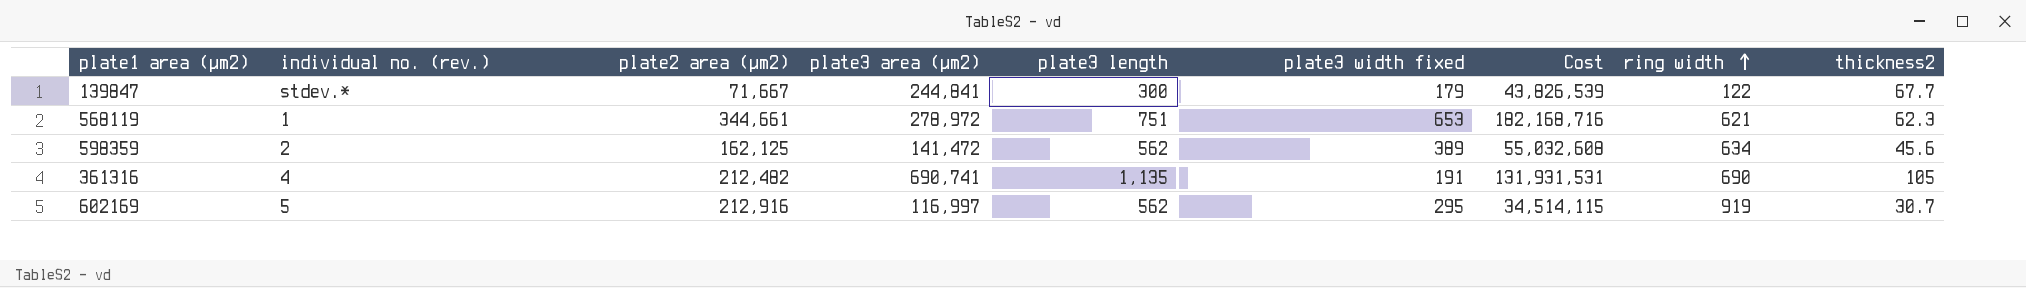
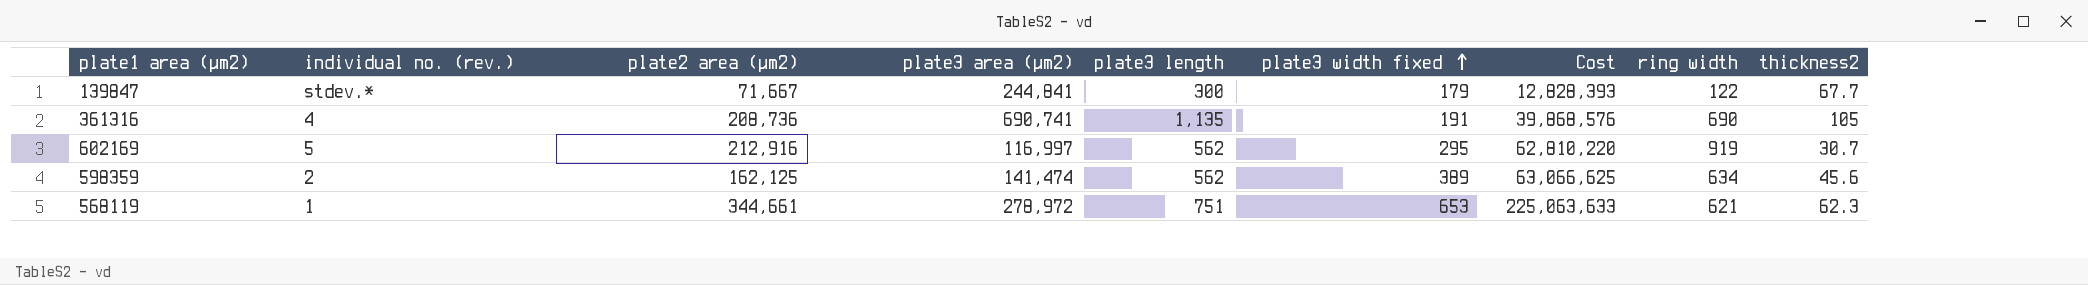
row order: ring width ascending -> plate3 width fixed ascending
column Cost | formula: [plate3 area (µm2)] * [plate3 width fixed] -> [plate2 area (µm2)] * [plate3 width fixed]
361316 | plate2 area (µm2): 212,482 -> 208,736
598359 | plate3 area (µm2): 141,472 -> 141,474

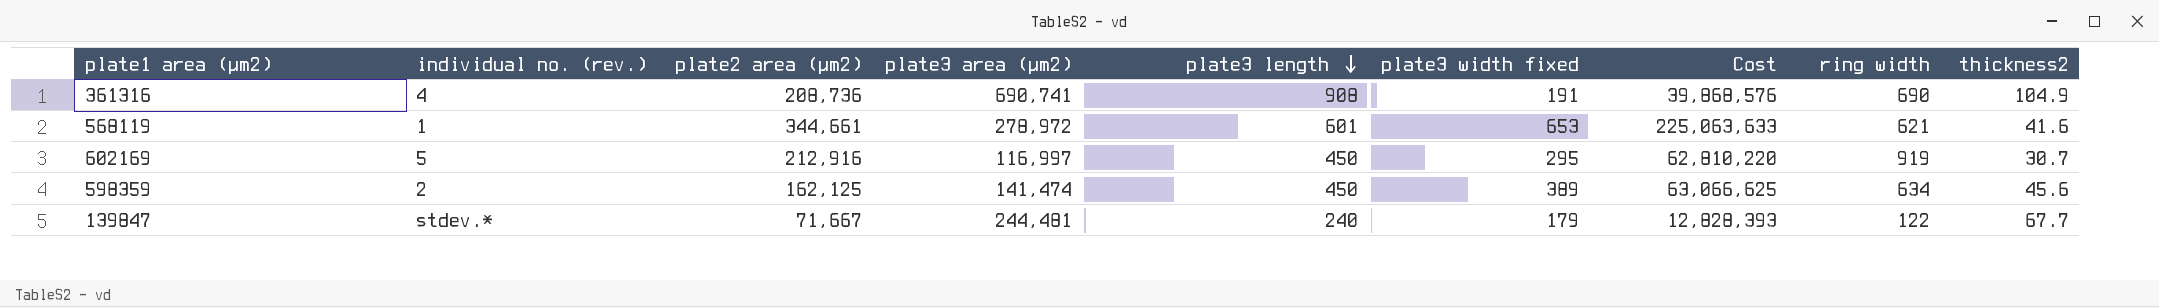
row order: plate3 width fixed ascending -> plate3 length descending
361316 | plate3 length: 1,135 -> 908
361316 | thickness2: 105 -> 104.9
568119 | plate3 length: 751 -> 601
568119 | thickness2: 62.3 -> 41.6
602169 | plate3 length: 562 -> 450
598359 | plate3 length: 562 -> 450
139847 | plate3 area (µm2): 244,841 -> 244,481
139847 | plate3 length: 300 -> 240

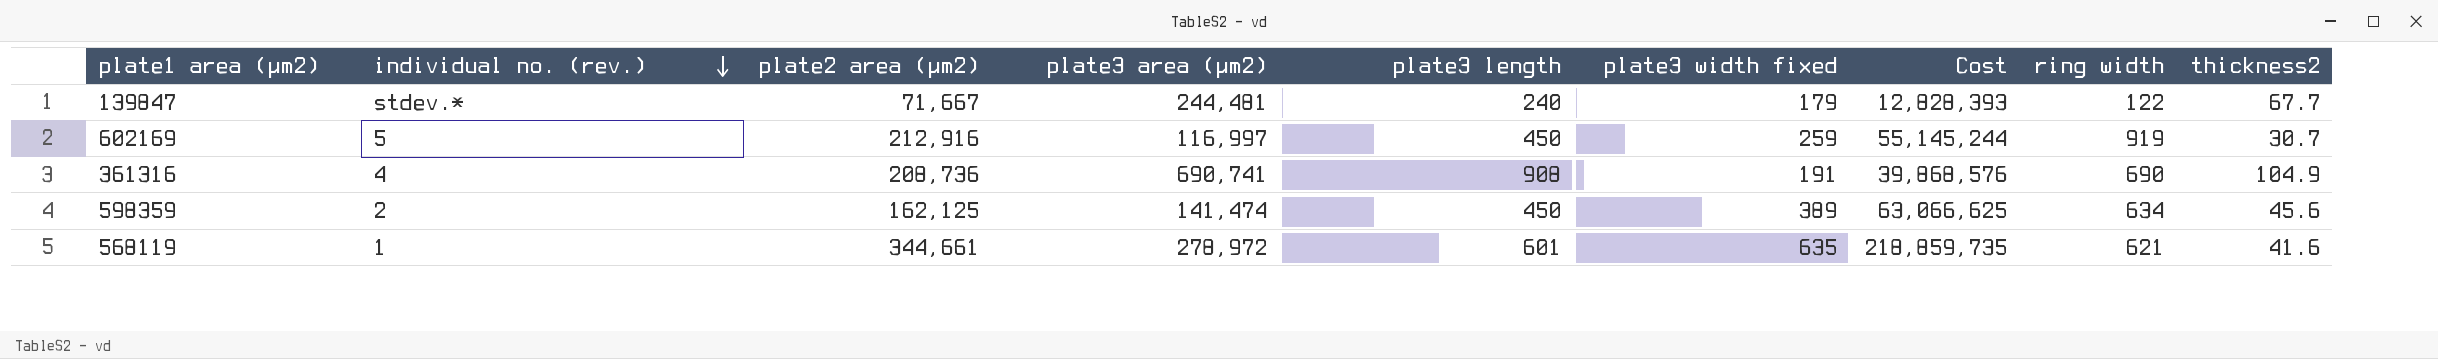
row order: plate3 length descending -> individual no. (rev.) descending
602169 | plate3 width fixed: 295 -> 259
602169 | Cost: 62,810,220 -> 55,145,244
568119 | plate3 width fixed: 653 -> 635
568119 | Cost: 225,063,633 -> 218,859,735

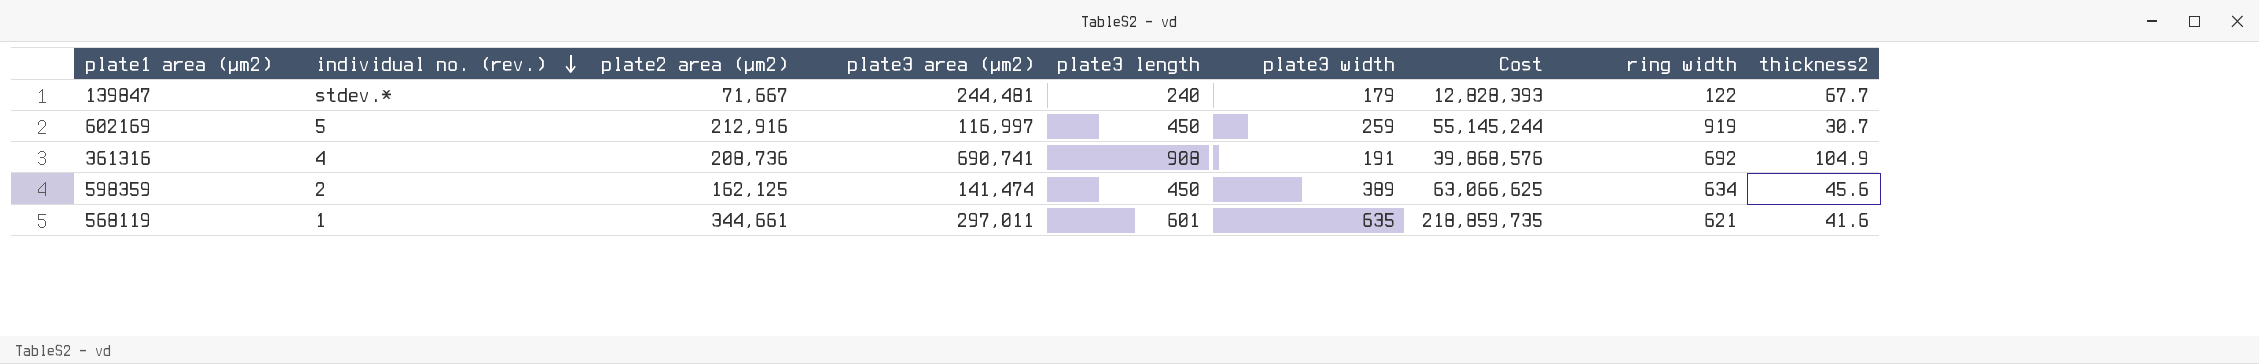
column name: plate3 width fixed -> plate3 width
361316 | ring width: 690 -> 692
568119 | plate3 area (µm2): 278,972 -> 297,011

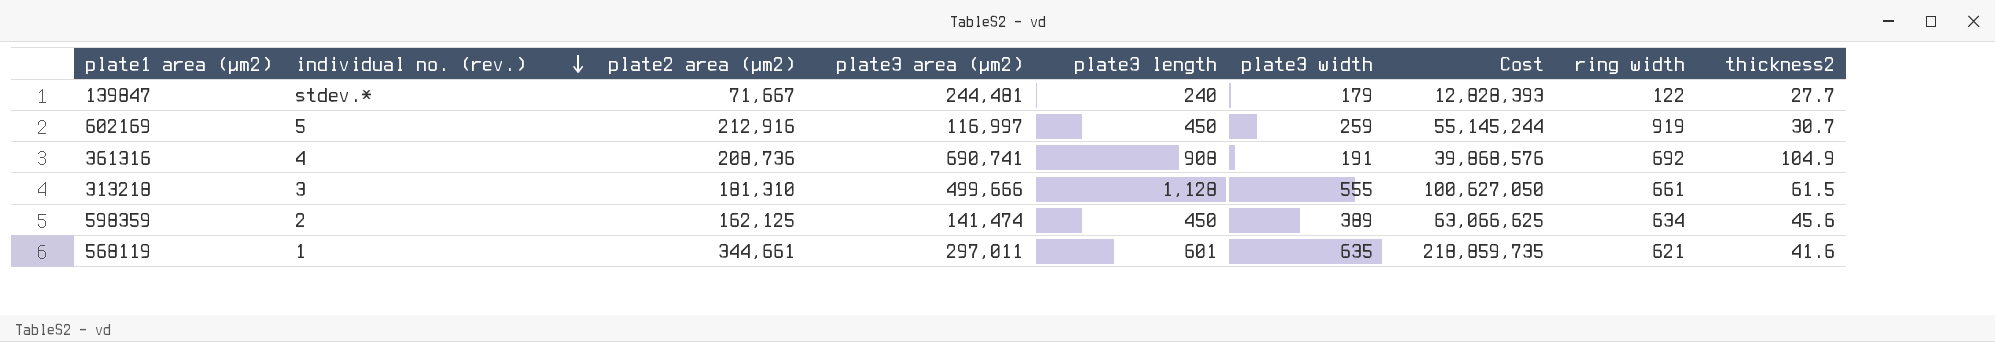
139847 | thickness2: 67.7 -> 27.7
row 313218: none -> 3 | 181,310 | 499,666 | 1,128 | 555 | 100,627,050 | 661 | 61.5

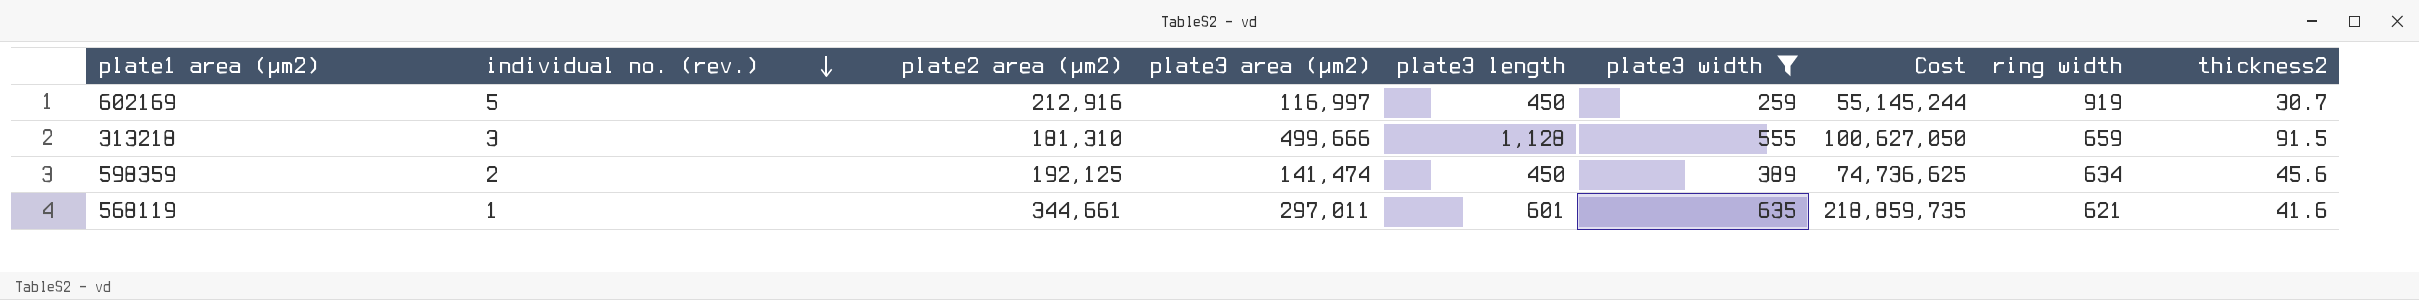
filter: none -> plate3 width >= 259
313218 | ring width: 661 -> 659
313218 | thickness2: 61.5 -> 91.5
598359 | plate2 area (µm2): 162,125 -> 192,125
598359 | Cost: 63,066,625 -> 74,736,625

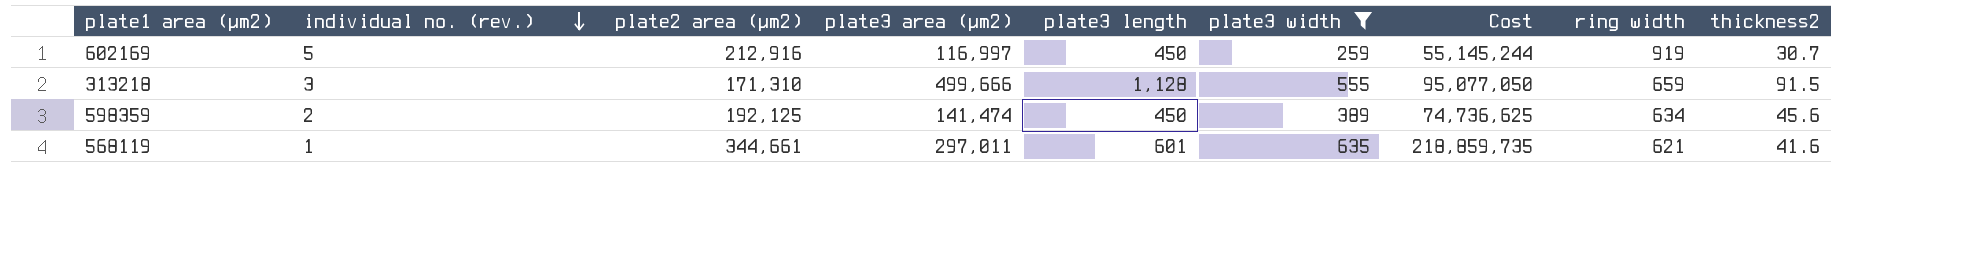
313218 | plate2 area (µm2): 181,310 -> 171,310
313218 | Cost: 100,627,050 -> 95,077,050

